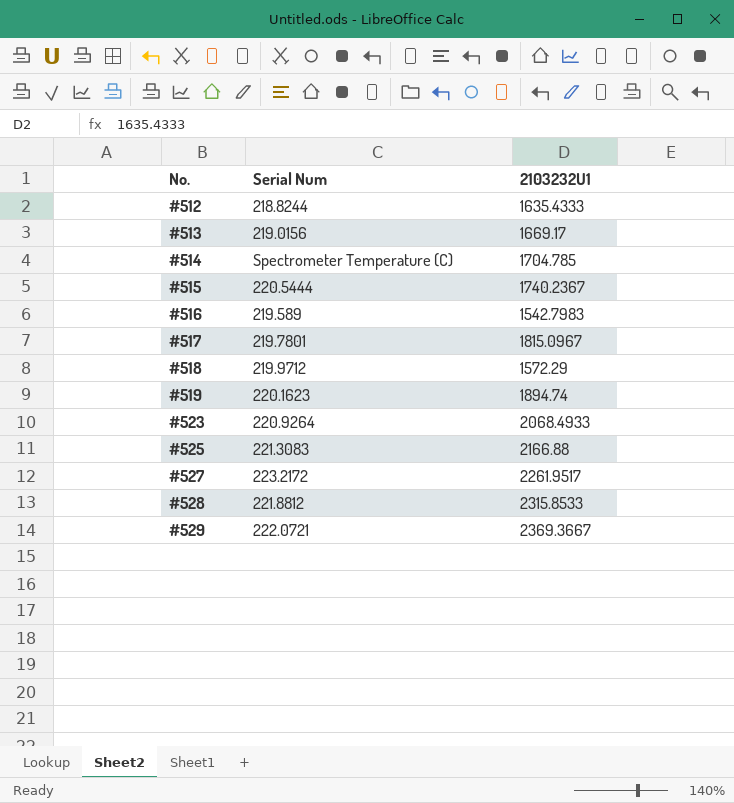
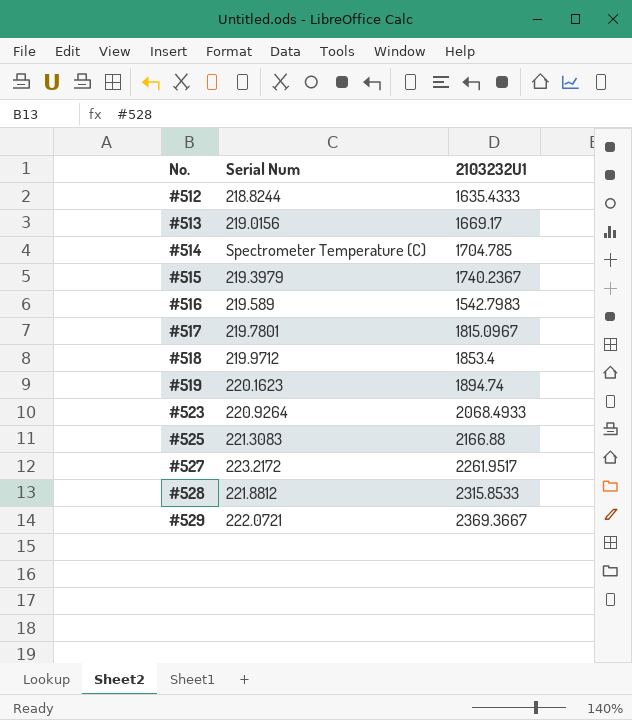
#515 | Serial Num: 220.5444 -> 219.3979
#518 | 2103232U1: 1572.29 -> 1853.4

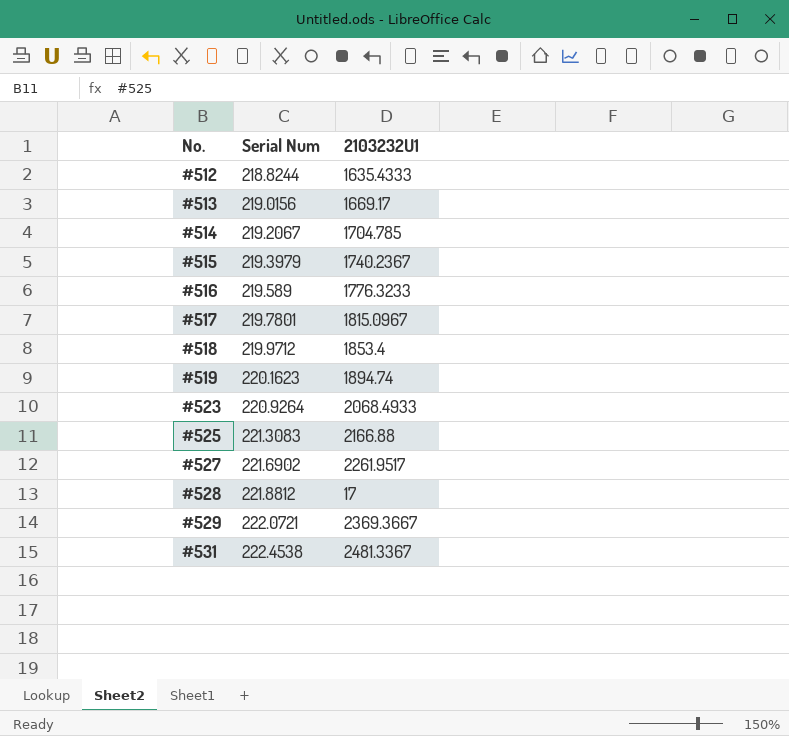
#514 | Serial Num: Spectrometer Temperature (C) -> 219.2067
#516 | 2103232U1: 1542.7983 -> 1776.3233
#527 | Serial Num: 223.2172 -> 221.6902
#528 | 2103232U1: 2315.8533 -> 17
row #531: none -> 222.4538 | 2481.3367

